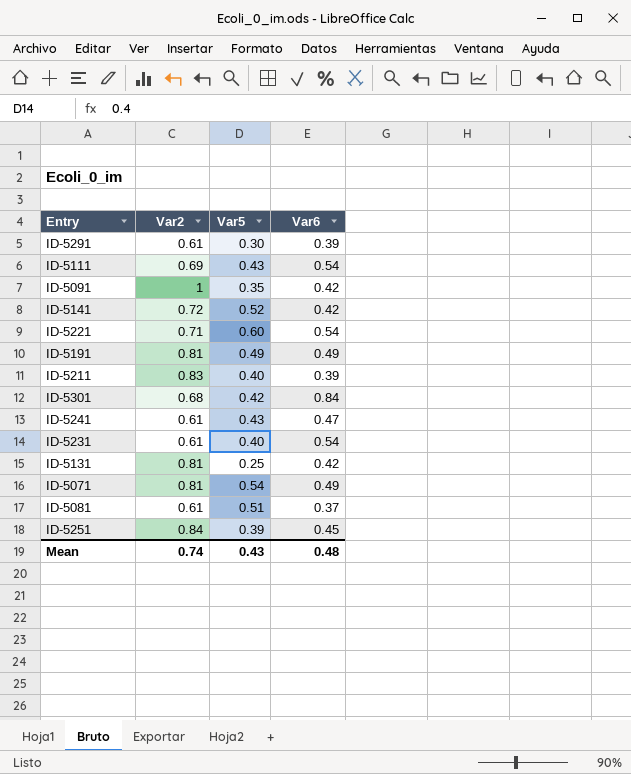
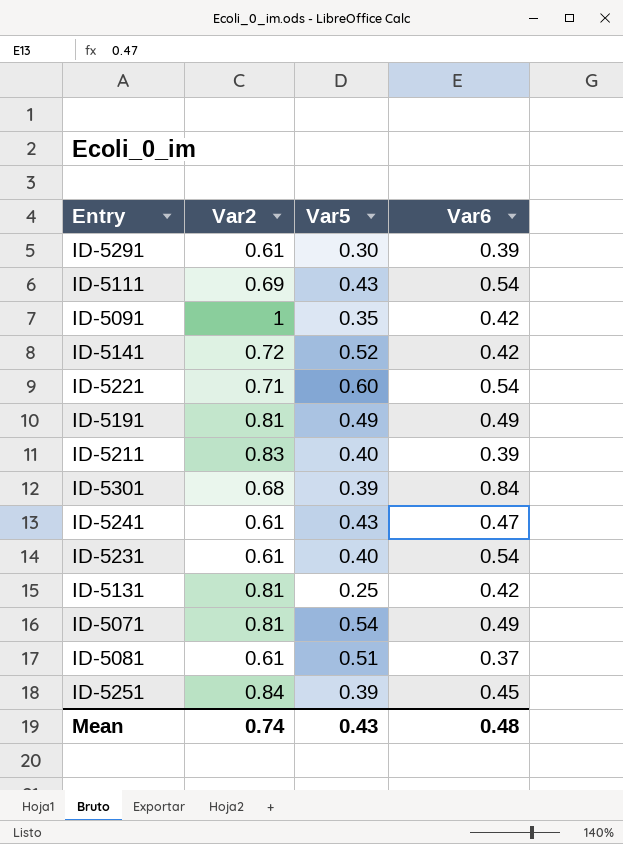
ID-5301 | Var5: 0.42 -> 0.39

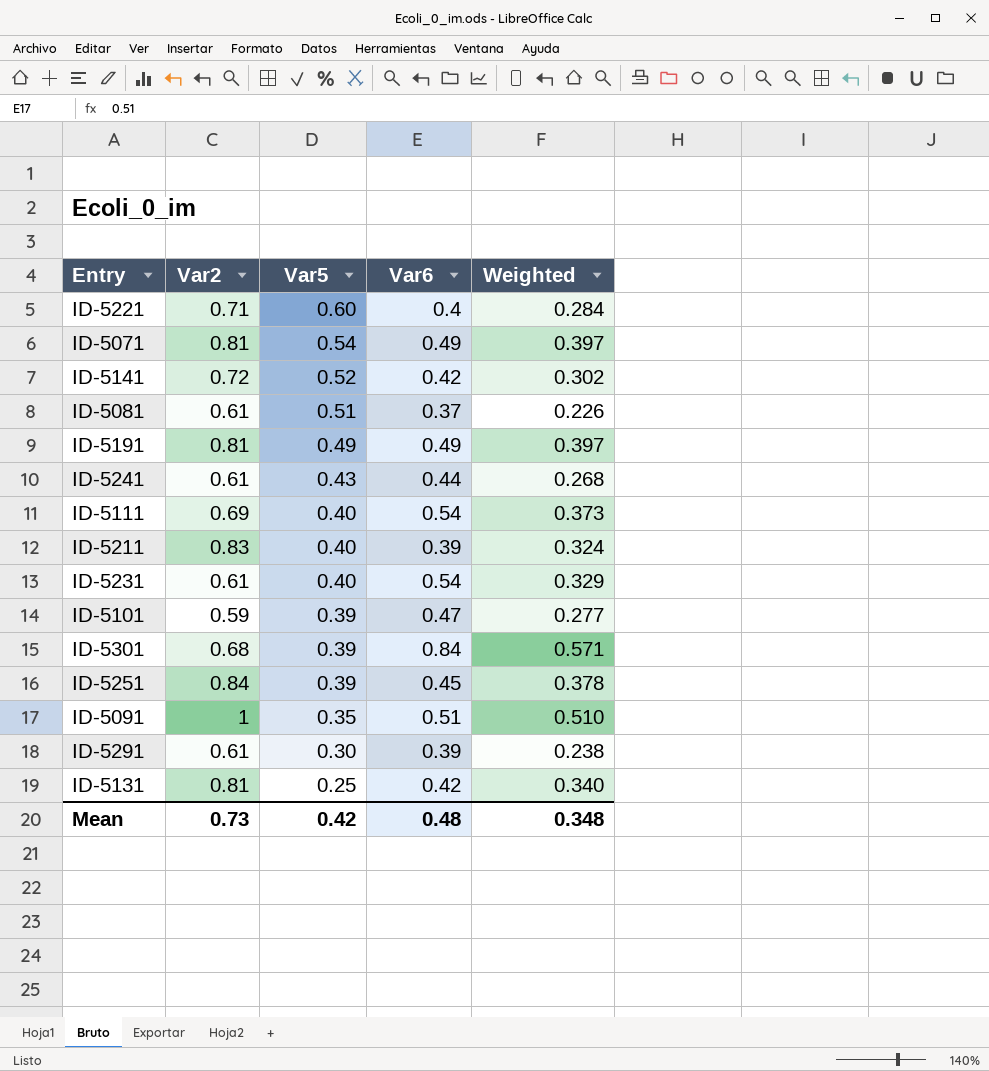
row order: none -> Var5 descending
column Weighted | formula: none -> [Var2] * [Var6]
ID-5221 | Var6: 0.54 -> 0.4
ID-5241 | Var6: 0.47 -> 0.44
ID-5111 | Var5: 0.43 -> 0.40
row ID-5101: none -> 0.59 | 0.39 | 0.47 | 0.277
ID-5091 | Var6: 0.42 -> 0.51
Mean | Var2: 0.74 -> 0.73
Mean | Var5: 0.43 -> 0.42

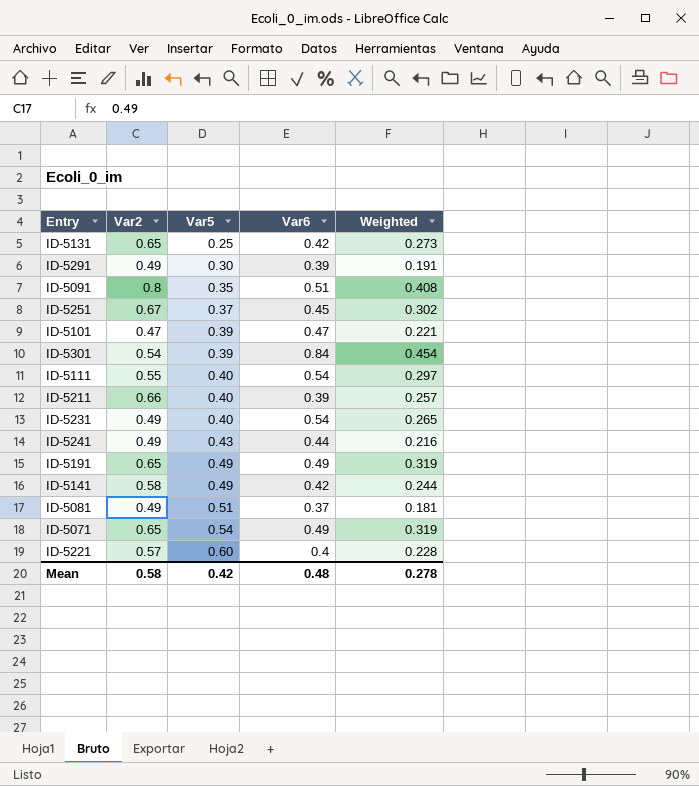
row order: Var5 descending -> Var5 ascending
ID-5131 | Var2: 0.81 -> 0.65
ID-5131 | Weighted: 0.340 -> 0.273
ID-5291 | Var2: 0.61 -> 0.49
ID-5291 | Weighted: 0.238 -> 0.191
ID-5091 | Var2: 1 -> 0.8
ID-5091 | Weighted: 0.510 -> 0.408
ID-5251 | Var2: 0.84 -> 0.67
ID-5251 | Var5: 0.39 -> 0.37
ID-5251 | Weighted: 0.378 -> 0.302
ID-5101 | Var2: 0.59 -> 0.47
ID-5101 | Weighted: 0.277 -> 0.221
ID-5301 | Var2: 0.68 -> 0.54
ID-5301 | Weighted: 0.571 -> 0.454
ID-5111 | Var2: 0.69 -> 0.55
ID-5111 | Weighted: 0.373 -> 0.297
ID-5211 | Var2: 0.83 -> 0.66
ID-5211 | Weighted: 0.324 -> 0.257
ID-5231 | Var2: 0.61 -> 0.49
ID-5231 | Weighted: 0.329 -> 0.265
ID-5241 | Var2: 0.61 -> 0.49
ID-5241 | Weighted: 0.268 -> 0.216
ID-5191 | Var2: 0.81 -> 0.65
ID-5191 | Weighted: 0.397 -> 0.319
ID-5141 | Var2: 0.72 -> 0.58
ID-5141 | Var5: 0.52 -> 0.49
ID-5141 | Weighted: 0.302 -> 0.244
ID-5081 | Var2: 0.61 -> 0.49
ID-5081 | Weighted: 0.226 -> 0.181
ID-5071 | Var2: 0.81 -> 0.65
ID-5071 | Weighted: 0.397 -> 0.319
ID-5221 | Var2: 0.71 -> 0.57
ID-5221 | Weighted: 0.284 -> 0.228
Mean | Var2: 0.73 -> 0.58
Mean | Weighted: 0.348 -> 0.278

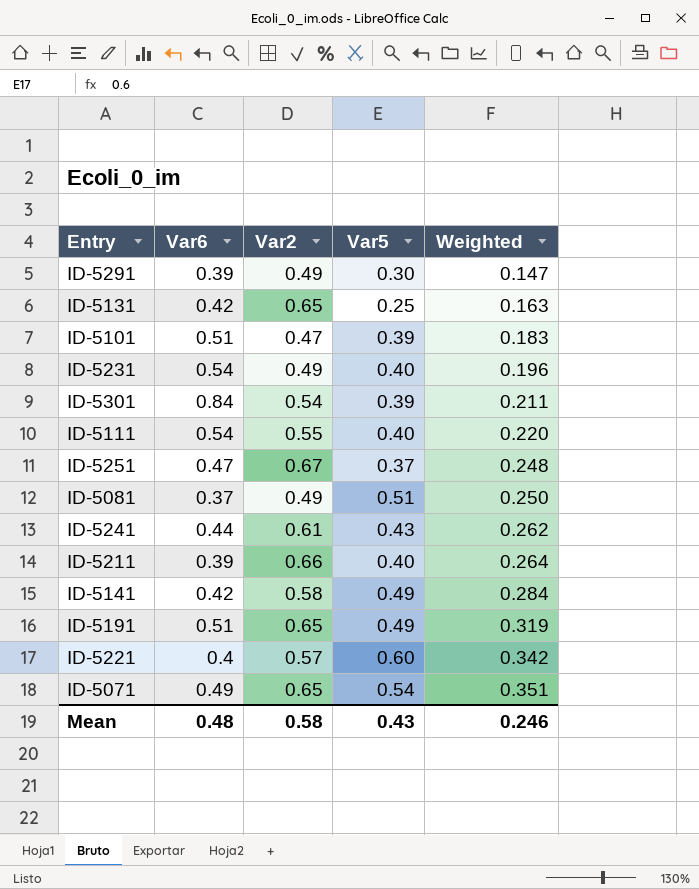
row order: Var5 ascending -> Weighted ascending
column Var6 | position: 4 -> 2
column Weighted | formula: [Var2] * [Var6] -> [Var2] * [Var5]
row ID-5091: 0.8 | 0.35 | 0.51 | 0.408 -> none
ID-5101 | Var6: 0.47 -> 0.51
ID-5251 | Var6: 0.45 -> 0.47
ID-5241 | Var2: 0.49 -> 0.61
ID-5191 | Var6: 0.49 -> 0.51
Mean | Var5: 0.42 -> 0.43
Mean | Weighted: 0.278 -> 0.246

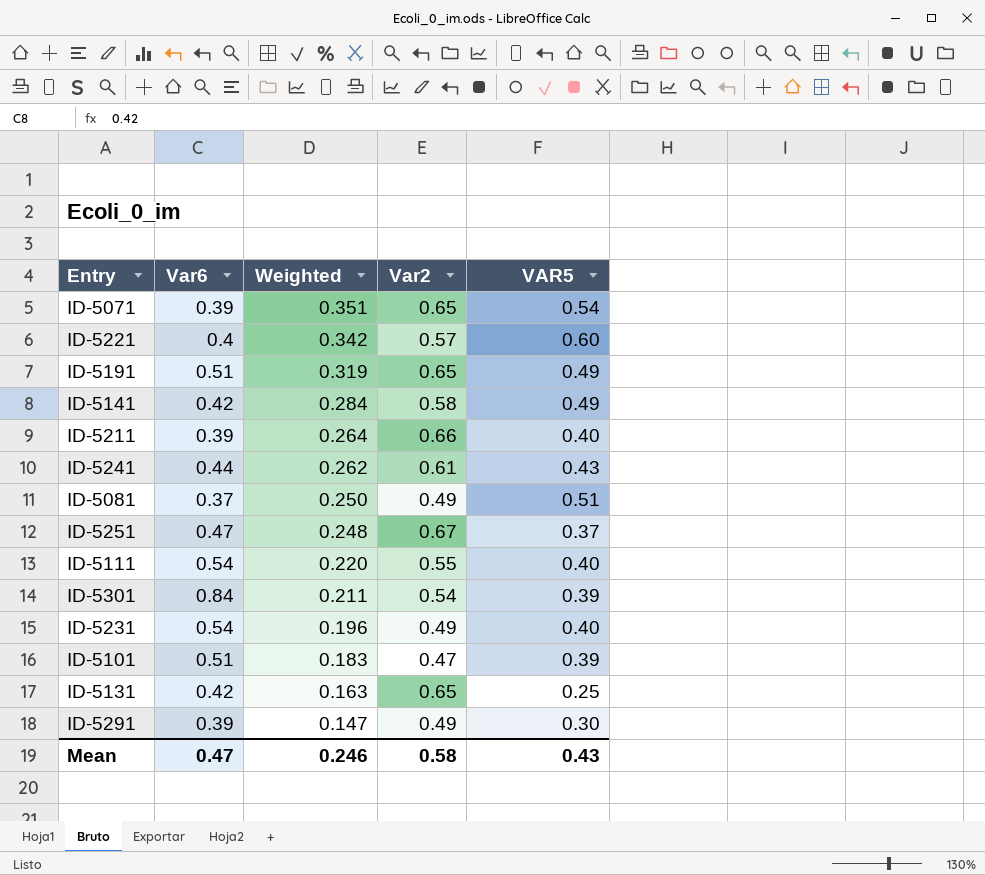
row order: Weighted ascending -> Weighted descending
column Weighted | position: 5 -> 3
column name: Var5 -> VAR5
ID-5071 | Var6: 0.49 -> 0.39
Mean | Var6: 0.48 -> 0.47

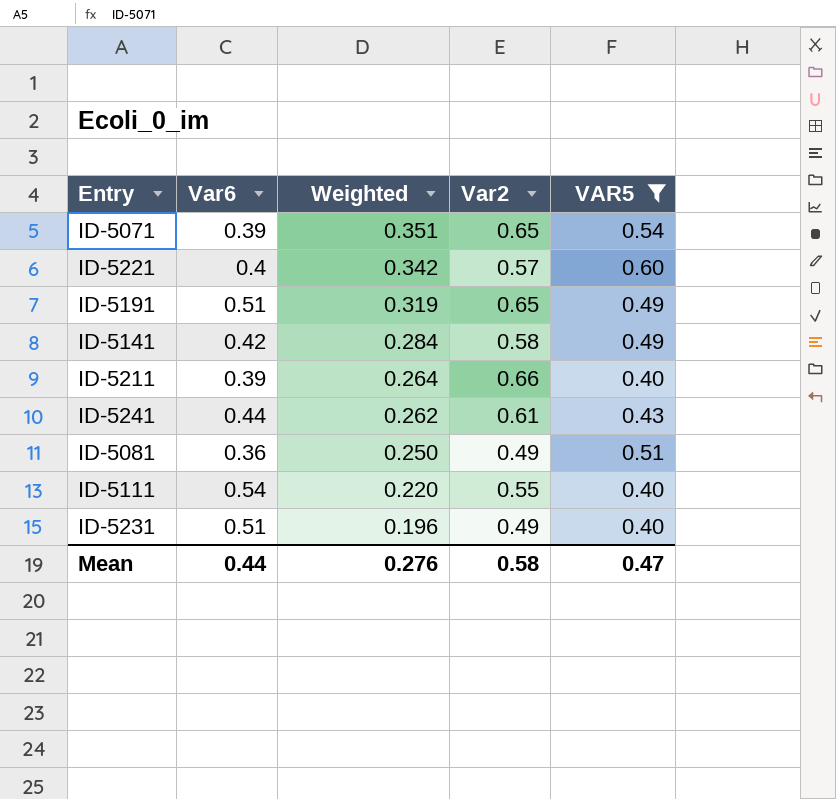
filter: none -> VAR5 >= 0.40
ID-5081 | Var6: 0.37 -> 0.36
ID-5231 | Var6: 0.54 -> 0.51
Mean | Var6: 0.47 -> 0.44
Mean | Weighted: 0.246 -> 0.276
Mean | VAR5: 0.43 -> 0.47

